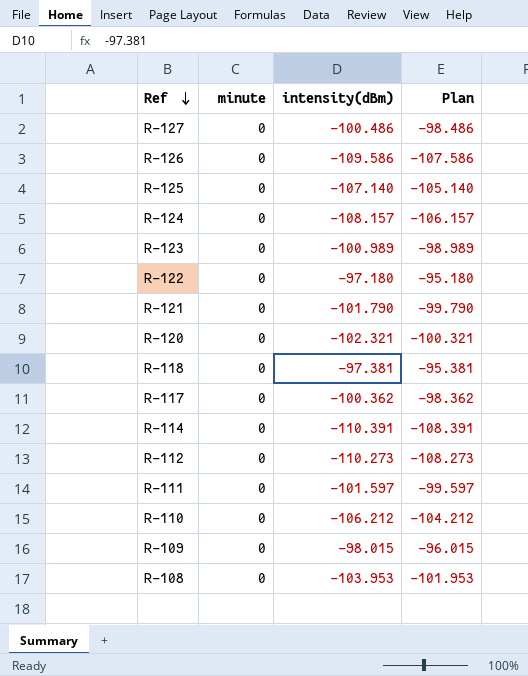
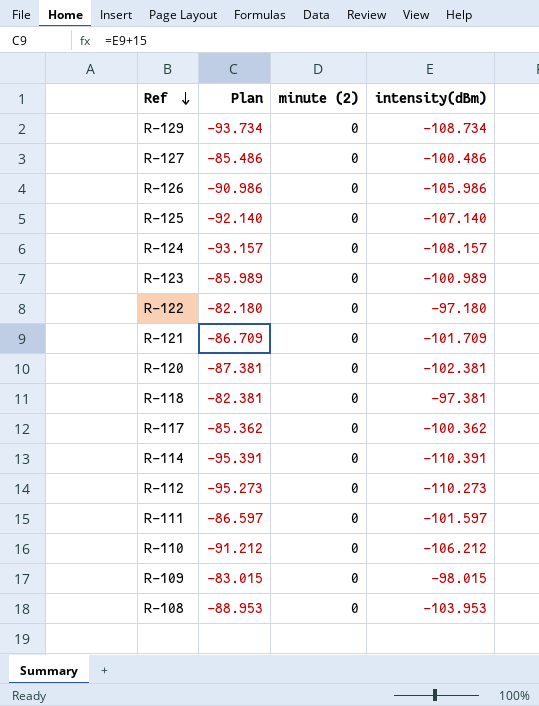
column Plan | formula: [intensity(dBm)] + 2 -> [intensity(dBm)] + 15
column Plan | position: 4 -> 2
column name: minute -> minute (2)
row R-129: none -> -93.734 | 0 | -108.734
R-126 | intensity(dBm): -109.586 -> -105.986
R-121 | intensity(dBm): -101.790 -> -101.709
R-120 | intensity(dBm): -102.321 -> -102.381

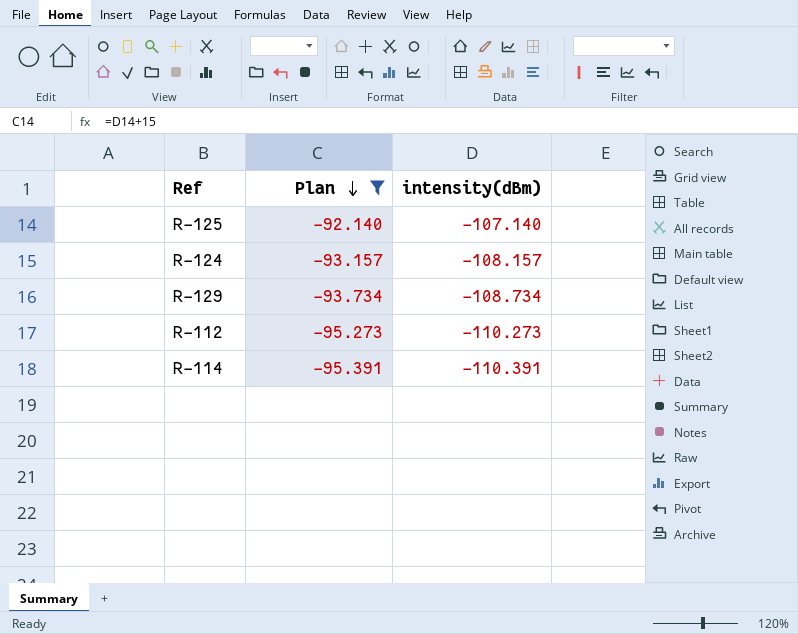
filter: none -> Plan <= -92.140
row order: Ref descending -> Plan descending
column minute (2) | position: 3 -> none

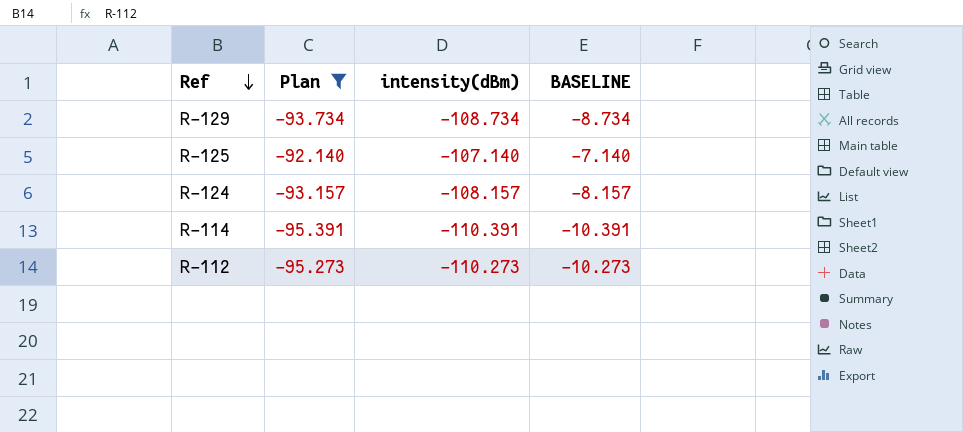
row order: Plan descending -> Ref descending
column BASELINE | formula: none -> [intensity(dBm)] + 100

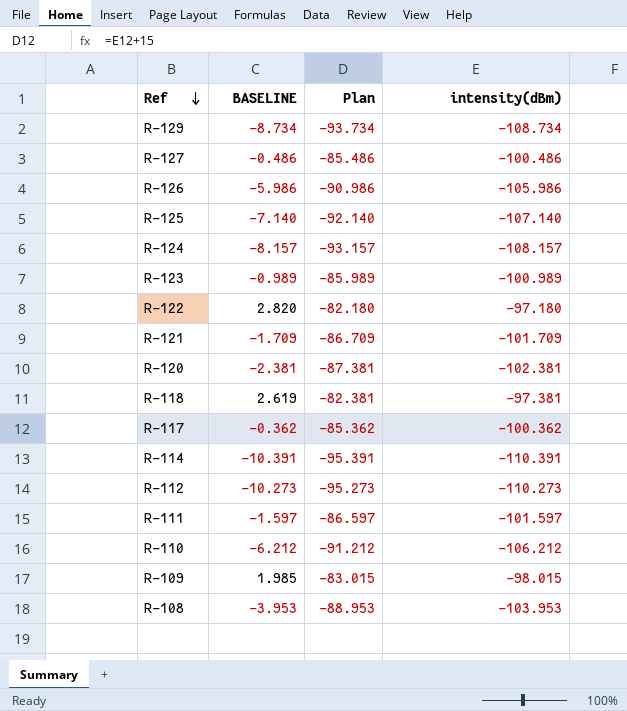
filter: Plan <= -92.140 -> none
column BASELINE | position: 4 -> 2

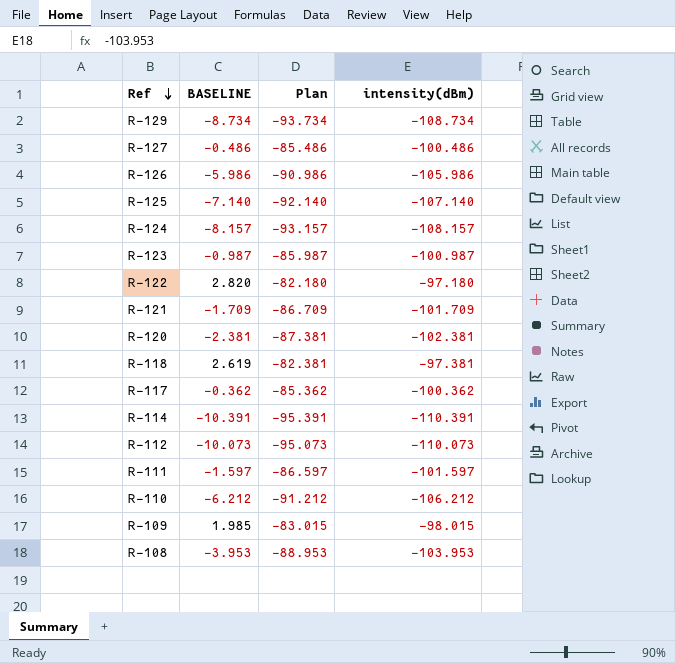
R-123 | BASELINE: -0.989 -> -0.987
R-123 | Plan: -85.989 -> -85.987
R-123 | intensity(dBm): -100.989 -> -100.987
R-112 | BASELINE: -10.273 -> -10.073
R-112 | Plan: -95.273 -> -95.073
R-112 | intensity(dBm): -110.273 -> -110.073

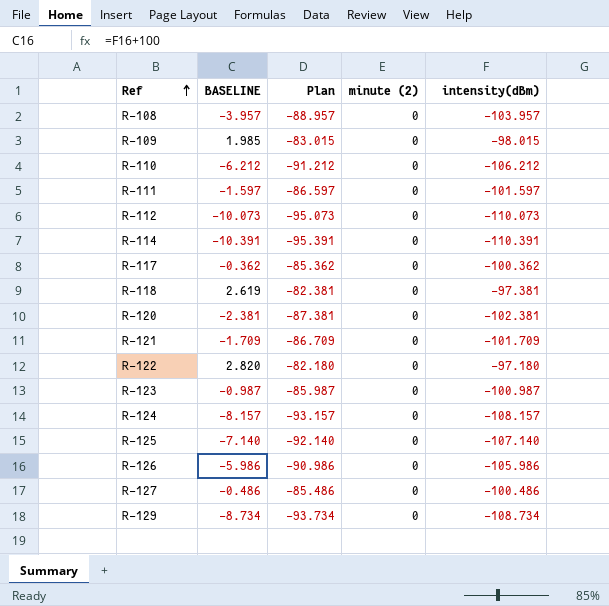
row order: Ref descending -> Ref ascending
column minute (2) | position: none -> 4
R-108 | BASELINE: -3.953 -> -3.957
R-108 | Plan: -88.953 -> -88.957
R-108 | intensity(dBm): -103.953 -> -103.957

